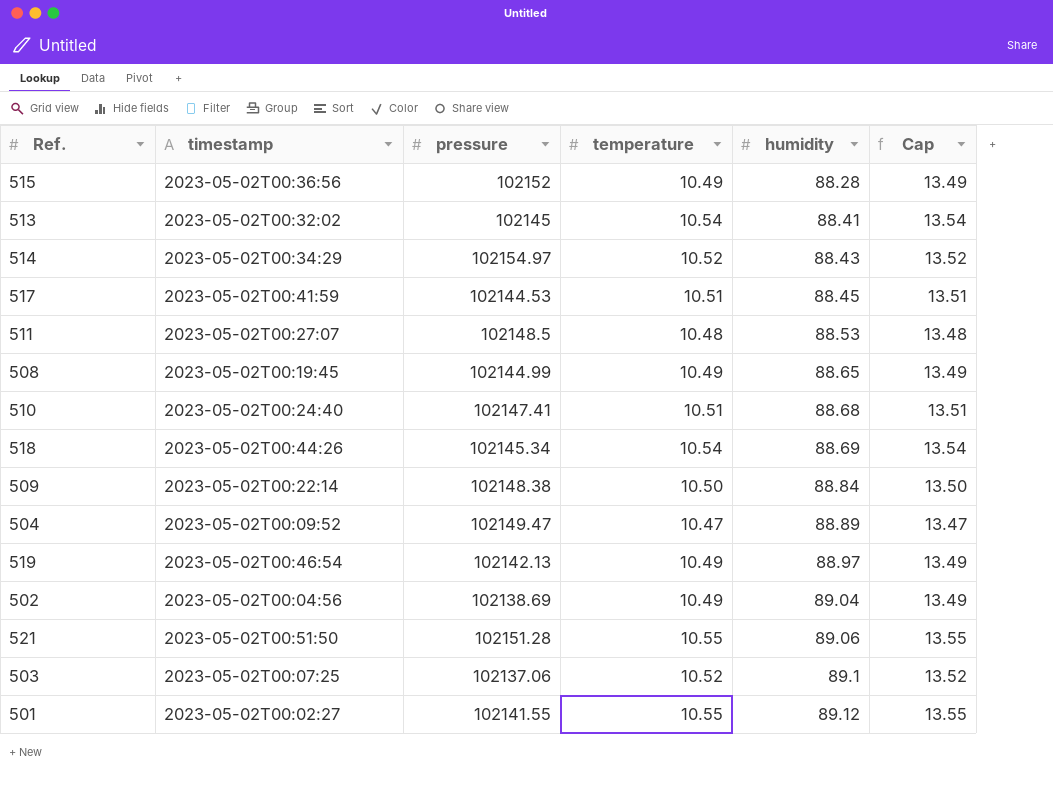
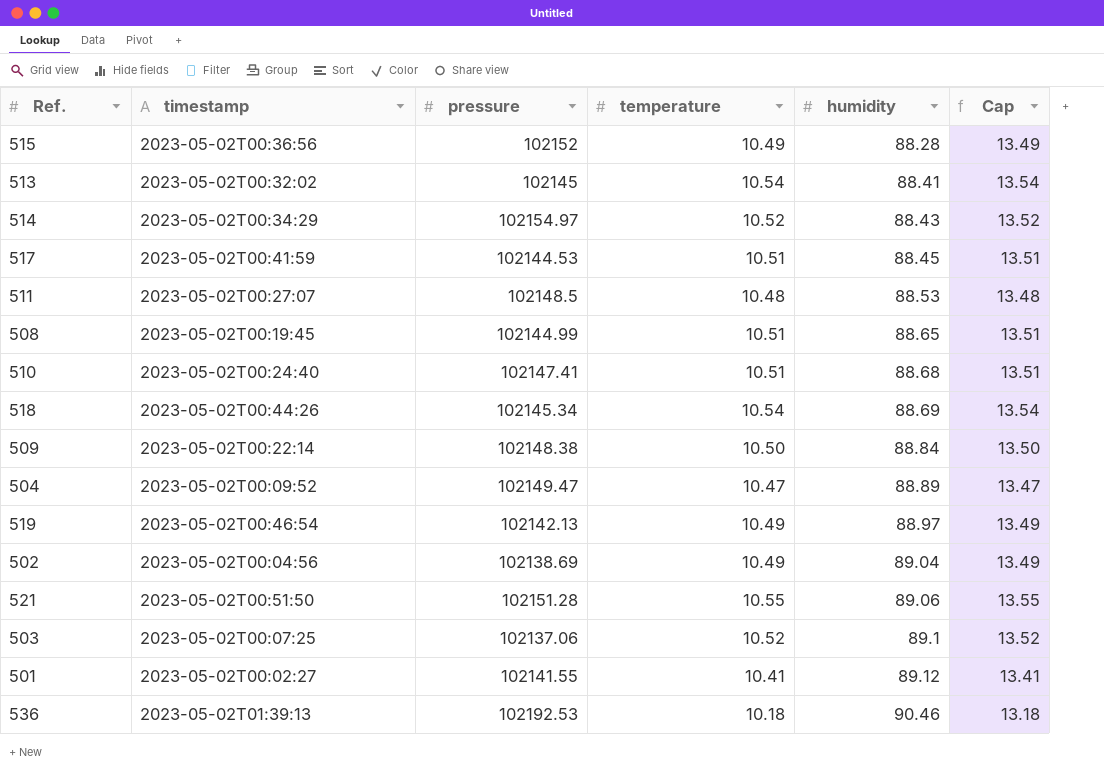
508 | temperature: 10.49 -> 10.51
508 | Cap: 13.49 -> 13.51
501 | temperature: 10.55 -> 10.41
501 | Cap: 13.55 -> 13.41
row 536: none -> 2023-05-02T01:39:13 | 102192.53 | 10.18 | 90.46 | 13.18

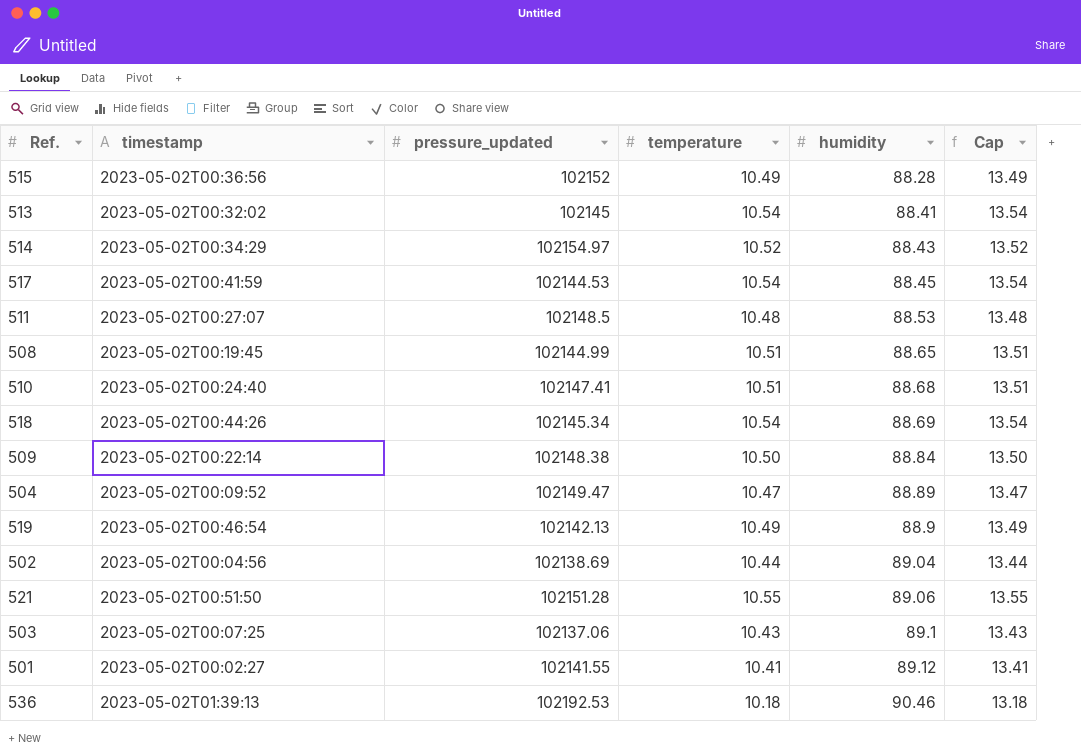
column name: pressure -> pressure_updated
517 | temperature: 10.51 -> 10.54
517 | Cap: 13.51 -> 13.54
519 | humidity: 88.97 -> 88.9
502 | temperature: 10.49 -> 10.44
502 | Cap: 13.49 -> 13.44
503 | temperature: 10.52 -> 10.43
503 | Cap: 13.52 -> 13.43

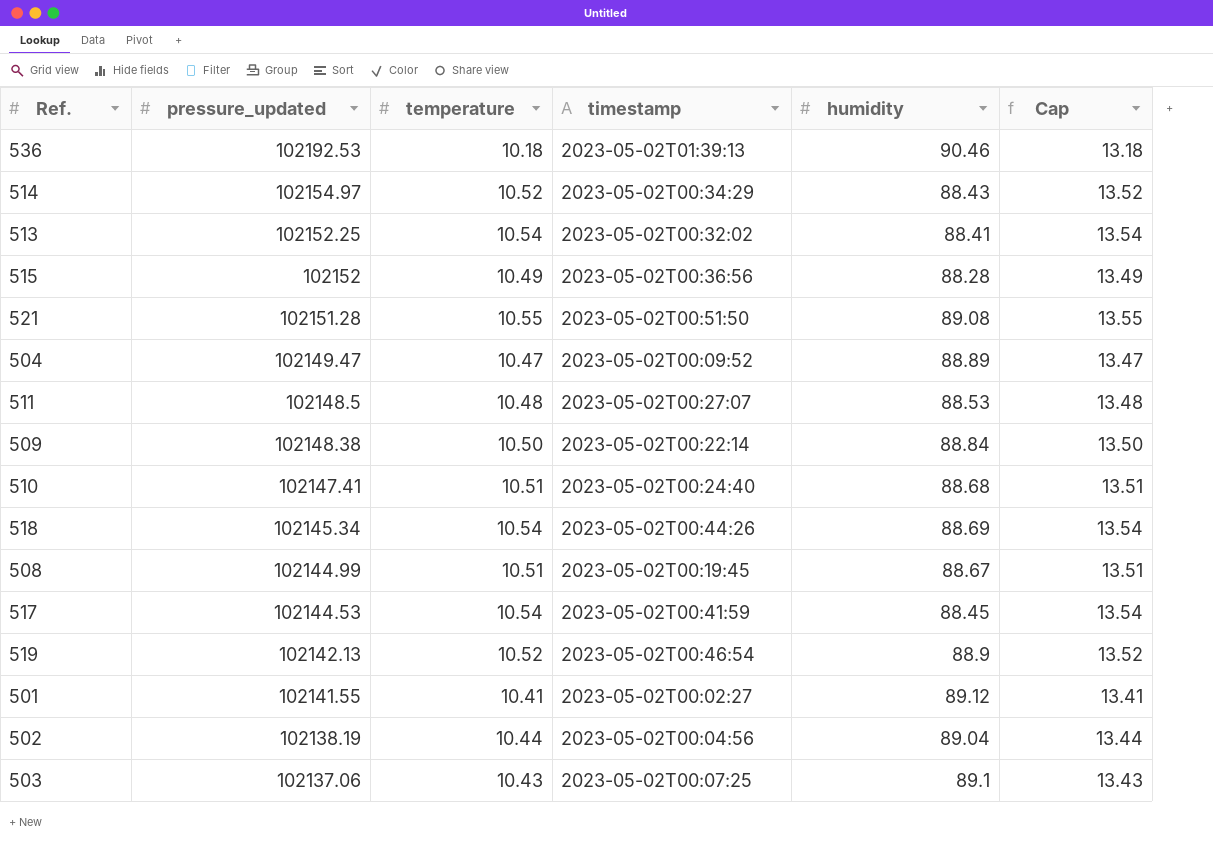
row order: humidity ascending -> pressure_updated descending
column timestamp | position: 2 -> 4
513 | pressure_updated: 102145 -> 102152.25
521 | humidity: 89.06 -> 89.08
508 | humidity: 88.65 -> 88.67
519 | temperature: 10.49 -> 10.52
519 | Cap: 13.49 -> 13.52
502 | pressure_updated: 102138.69 -> 102138.19

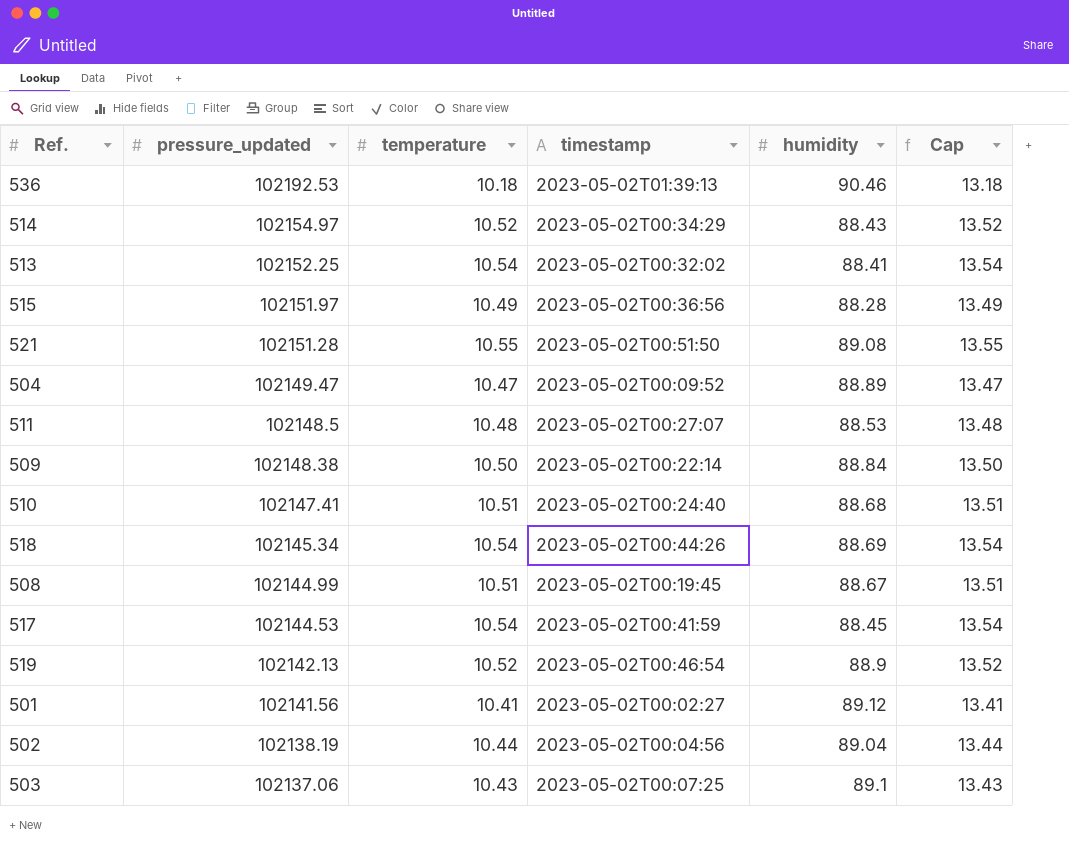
515 | pressure_updated: 102152 -> 102151.97
501 | pressure_updated: 102141.55 -> 102141.56

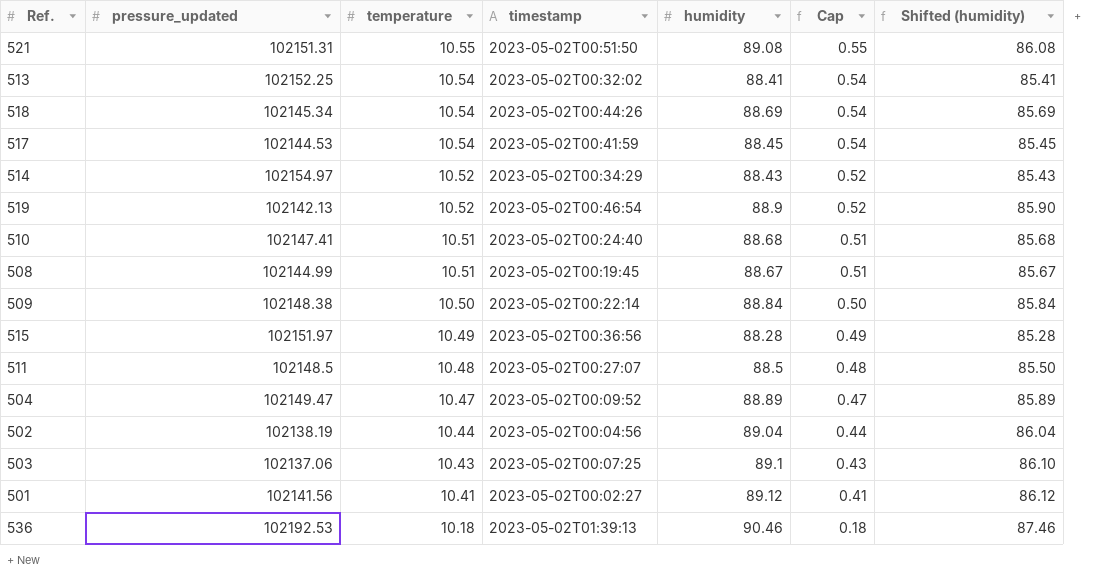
row order: pressure_updated descending -> temperature descending
column Cap | formula: [temperature] + 3 -> [temperature] - 10
column Shifted (humidity) | formula: none -> [humidity] - 3
521 | pressure_updated: 102151.28 -> 102151.31
511 | humidity: 88.53 -> 88.5

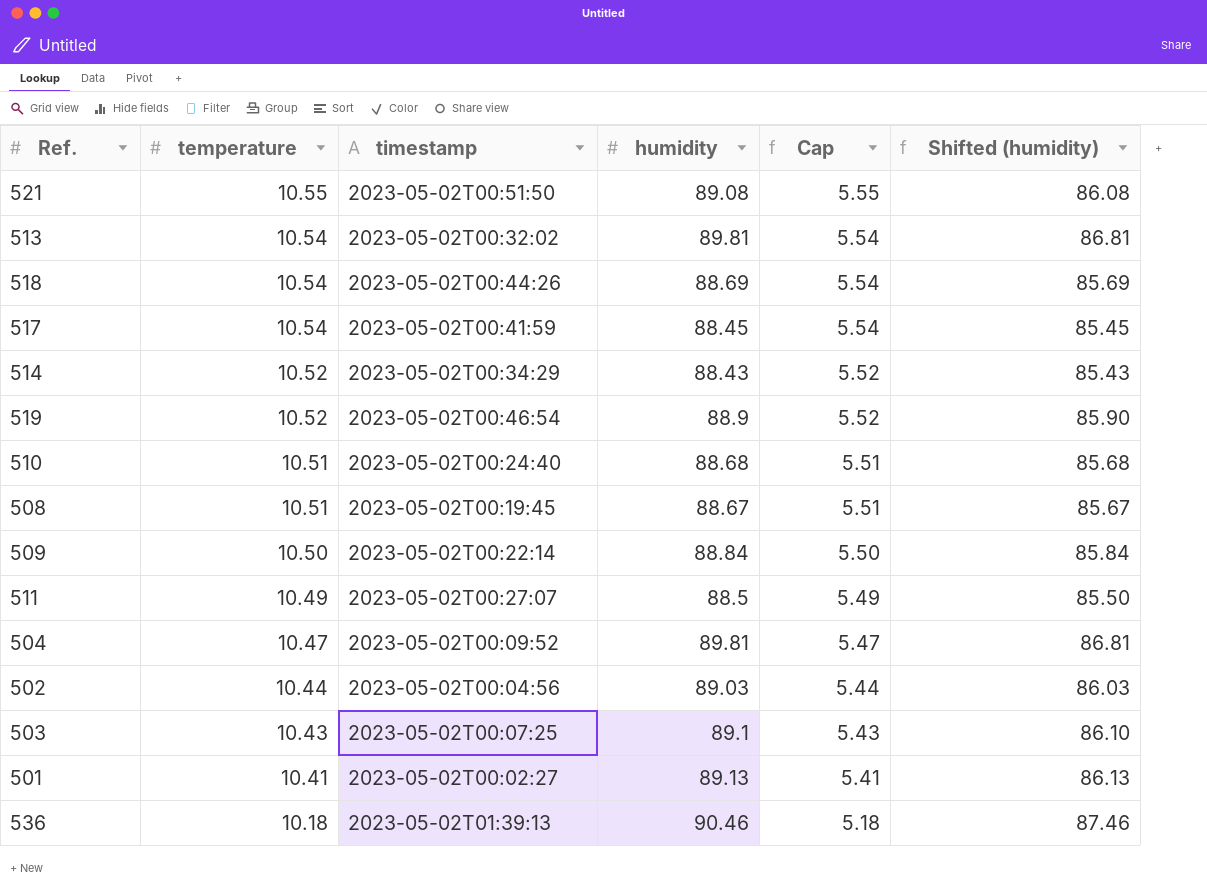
column pressure_updated | position: 2 -> none
column Cap | formula: [temperature] - 10 -> [temperature] - 5
row 515: 102151.97 | 10.49 | 2023-05-02T00:36:56 | 88.28 | 0.49 | 85.28 -> none
513 | humidity: 88.41 -> 89.81
513 | Shifted (humidity): 85.41 -> 86.81
511 | temperature: 10.48 -> 10.49
504 | humidity: 88.89 -> 89.81
504 | Shifted (humidity): 85.89 -> 86.81
502 | humidity: 89.04 -> 89.03
502 | Shifted (humidity): 86.04 -> 86.03
501 | humidity: 89.12 -> 89.13
501 | Shifted (humidity): 86.12 -> 86.13

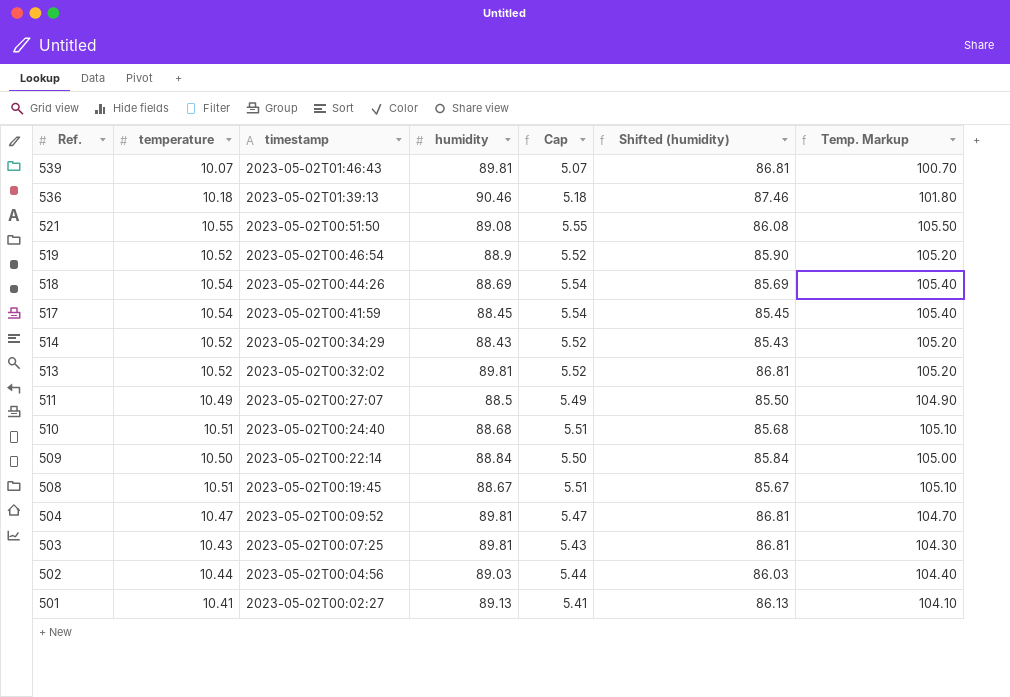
row order: temperature descending -> Ref. descending
column Temp. Markup | formula: none -> [temperature] * 10
row 539: none -> 10.07 | 2023-05-02T01:46:43 | 89.81 | 5.07 | 86.81 | 100.70
513 | temperature: 10.54 -> 10.52
513 | Cap: 5.54 -> 5.52
503 | humidity: 89.1 -> 89.81
503 | Shifted (humidity): 86.10 -> 86.81

